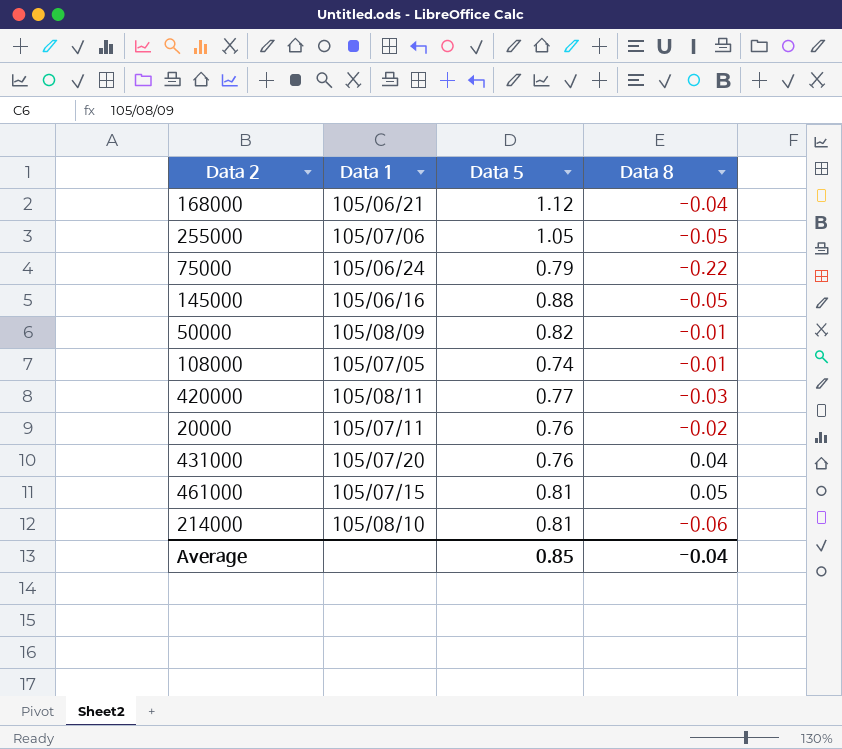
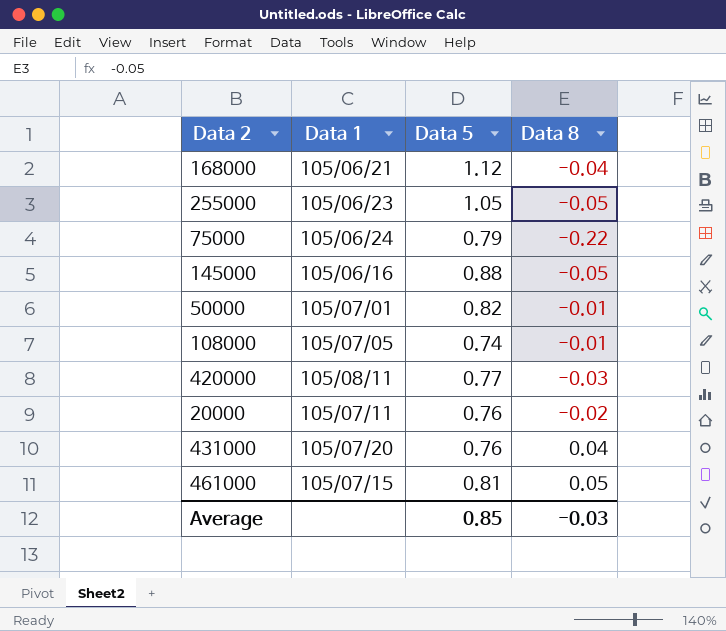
row 214000: 105/08/10 | 0.81 | -0.06 -> none
255000 | Data 1: 105/07/06 -> 105/06/23
50000 | Data 1: 105/08/09 -> 105/07/01
Average | Data 8: -0.04 -> -0.03

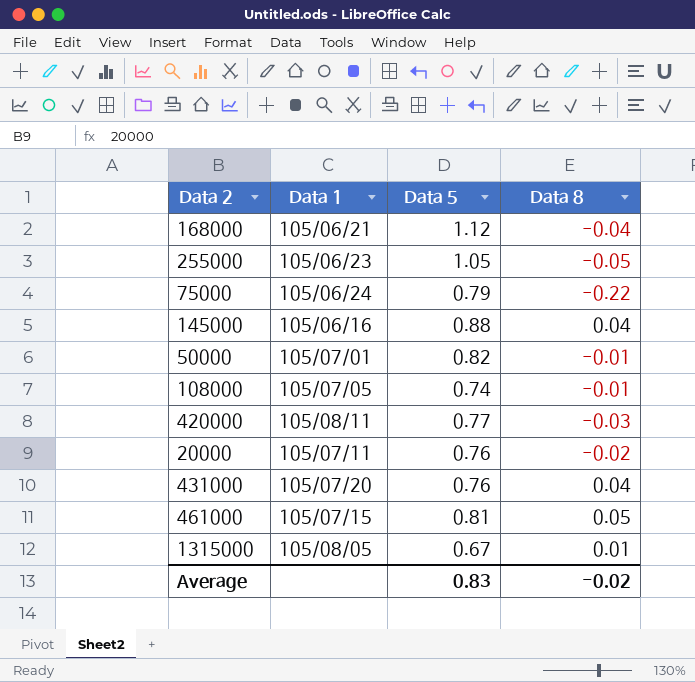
145000 | Data 8: -0.05 -> 0.04
row 1315000: none -> 105/08/05 | 0.67 | 0.01
Average | Data 5: 0.85 -> 0.83
Average | Data 8: -0.03 -> -0.02

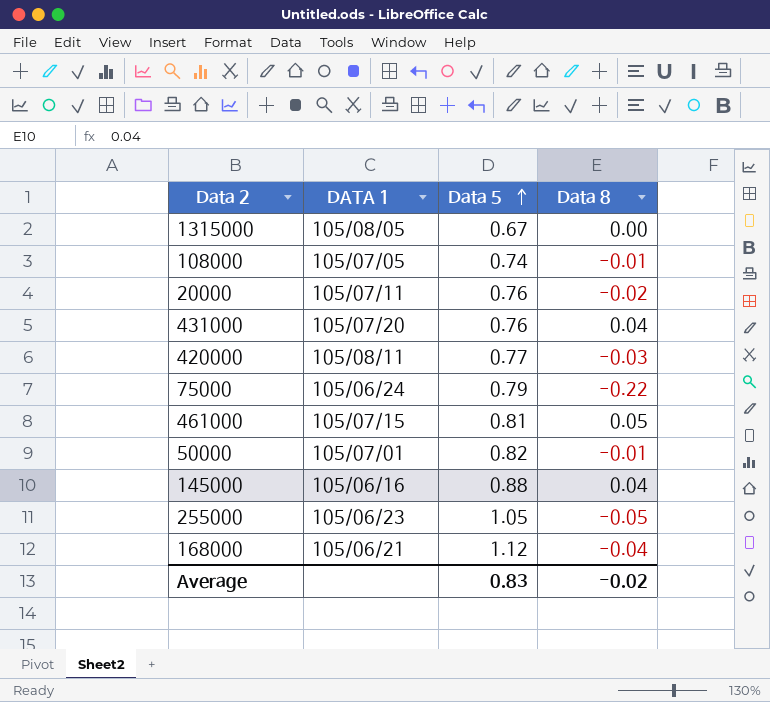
row order: none -> Data 5 ascending
column name: Data 1 -> DATA 1
1315000 | Data 8: 0.01 -> 0.00

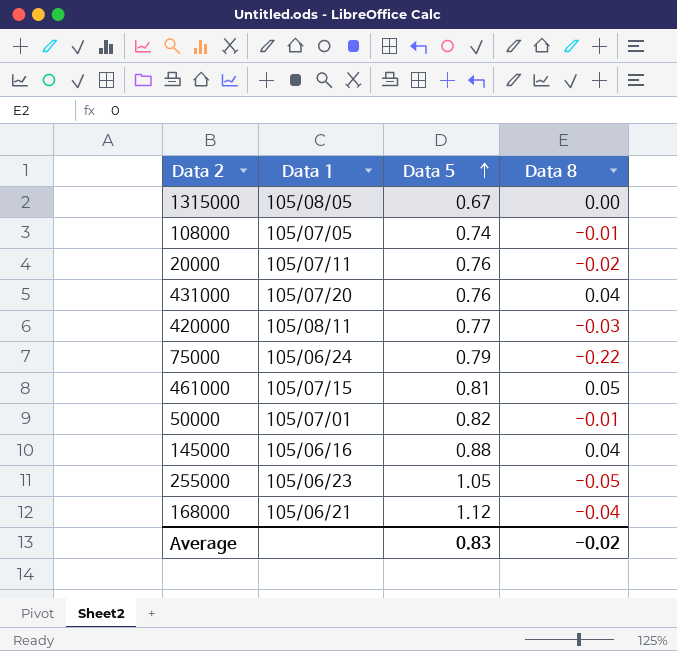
column name: DATA 1 -> Data 1

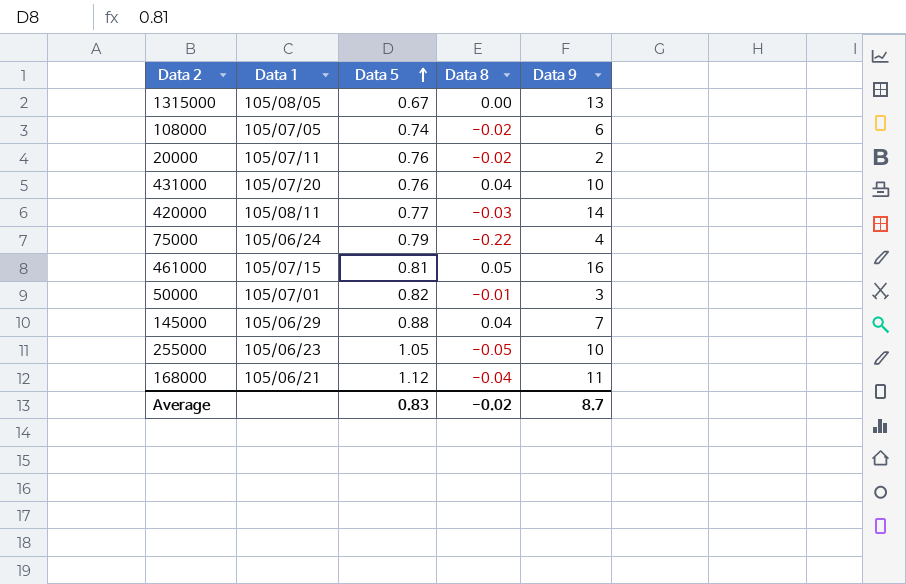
column Data 9 | position: none -> 5
108000 | Data 8: -0.01 -> -0.02
145000 | Data 1: 105/06/16 -> 105/06/29

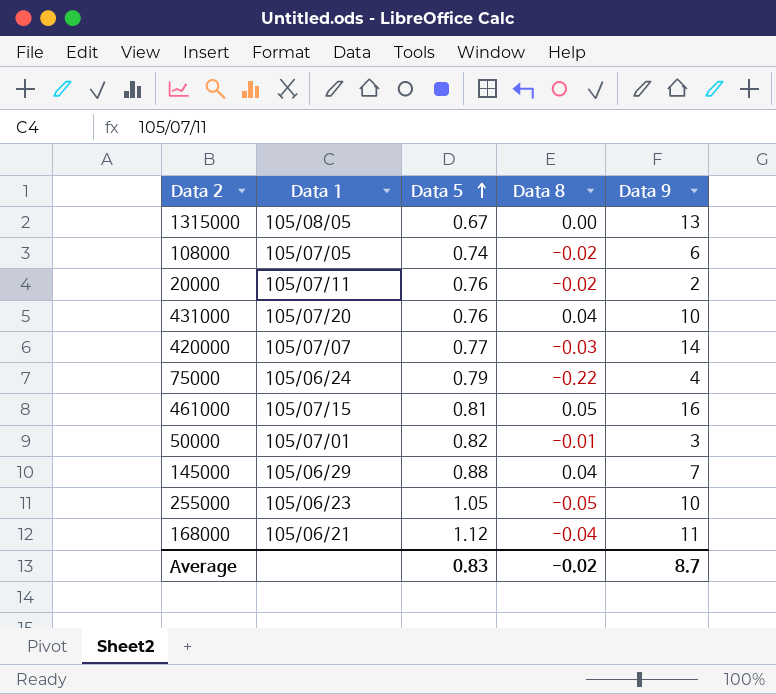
420000 | Data 1: 105/08/11 -> 105/07/07

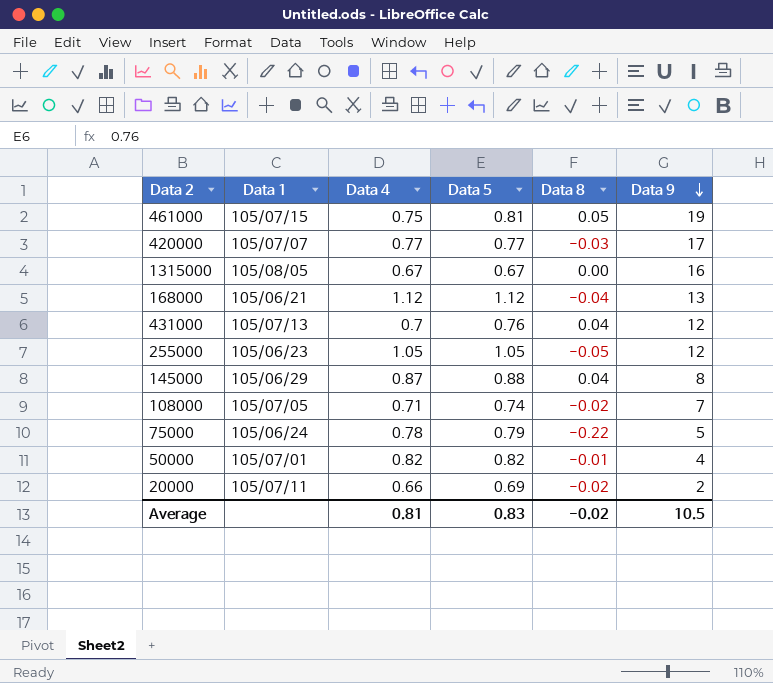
row order: Data 5 ascending -> Data 9 descending
column Data 4 | position: none -> 3
461000 | Data 9: 16 -> 19
420000 | Data 9: 14 -> 17
1315000 | Data 9: 13 -> 16
168000 | Data 9: 11 -> 13
431000 | Data 1: 105/07/20 -> 105/07/13
431000 | Data 9: 10 -> 12
255000 | Data 9: 10 -> 12
145000 | Data 9: 7 -> 8
108000 | Data 9: 6 -> 7
75000 | Data 9: 4 -> 5
50000 | Data 9: 3 -> 4
20000 | Data 5: 0.76 -> 0.69
Average | Data 9: 8.7 -> 10.5

